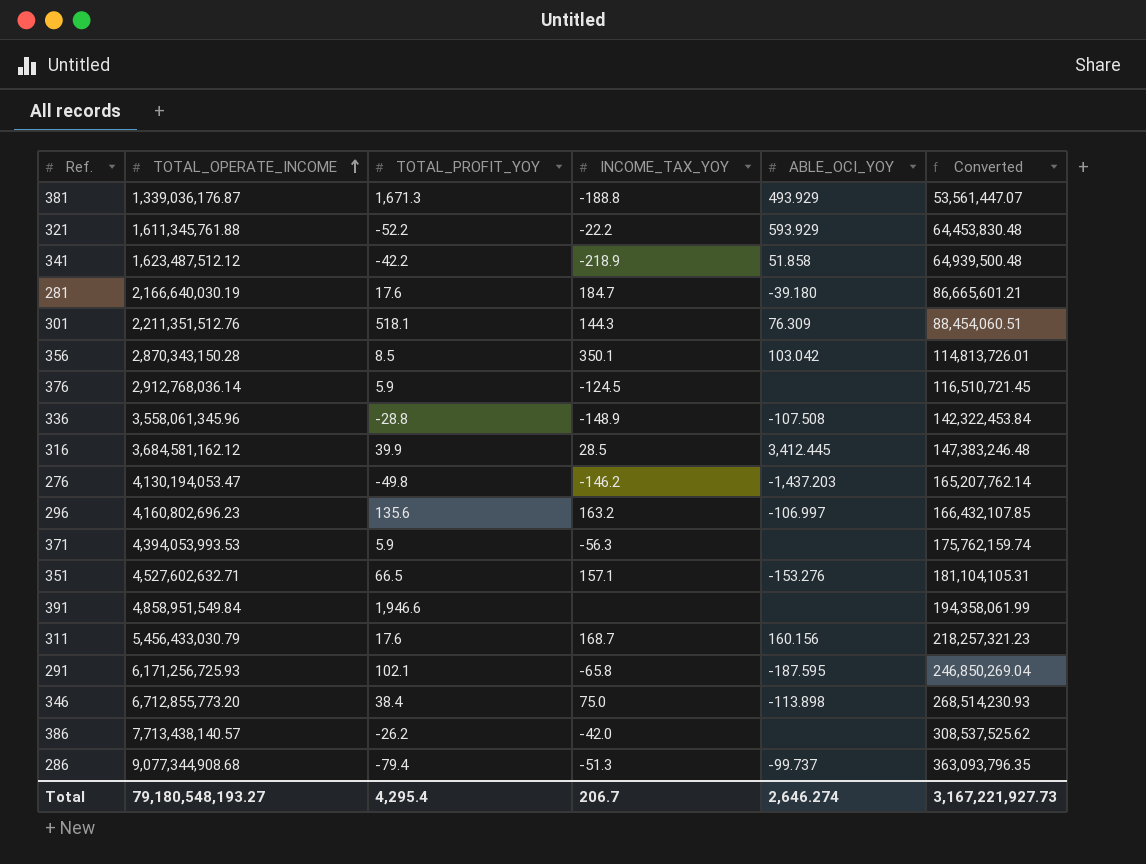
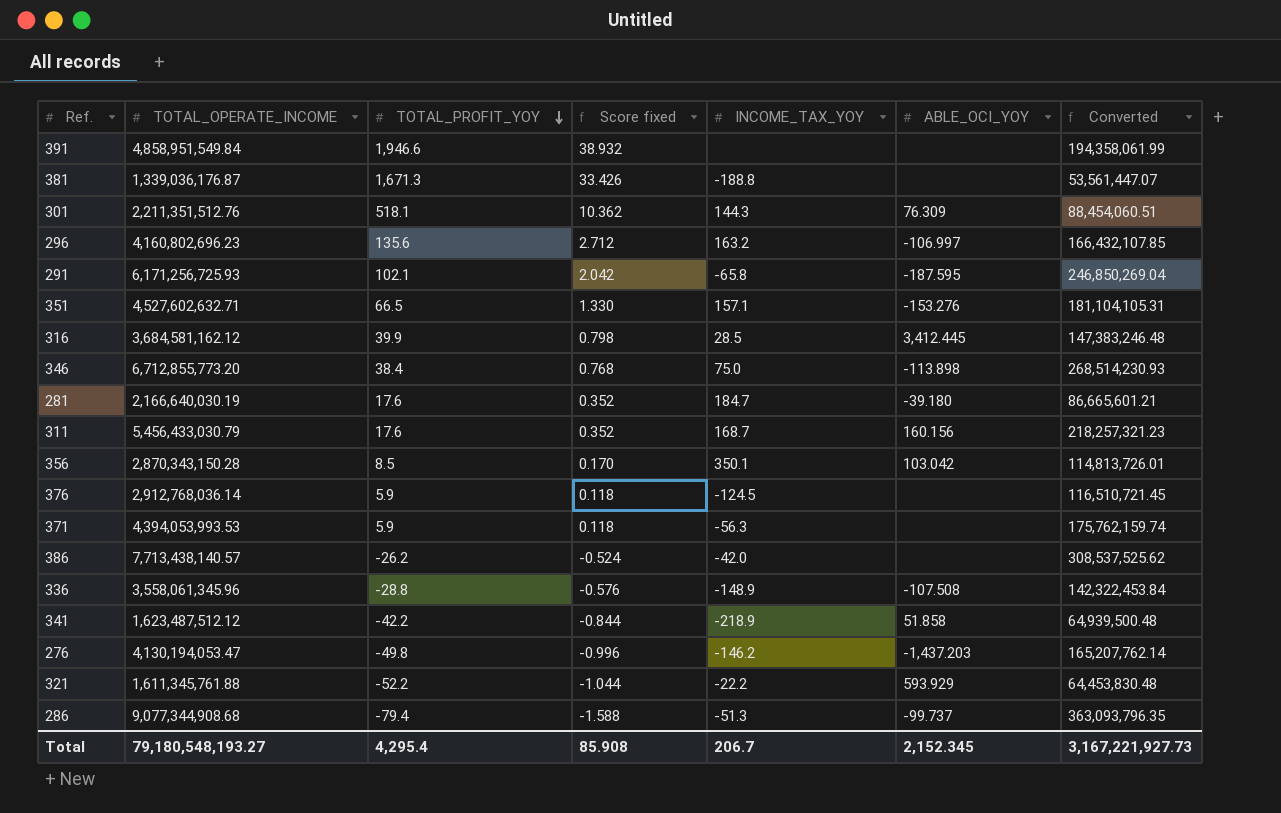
row order: TOTAL_OPERATE_INCOME ascending -> TOTAL_PROFIT_YOY descending
column Score fixed | formula: none -> [TOTAL_PROFIT_YOY] * 0.02
381 | ABLE_OCI_YOY: 493.929 -> none
Total | ABLE_OCI_YOY: 2,646.274 -> 2,152.345

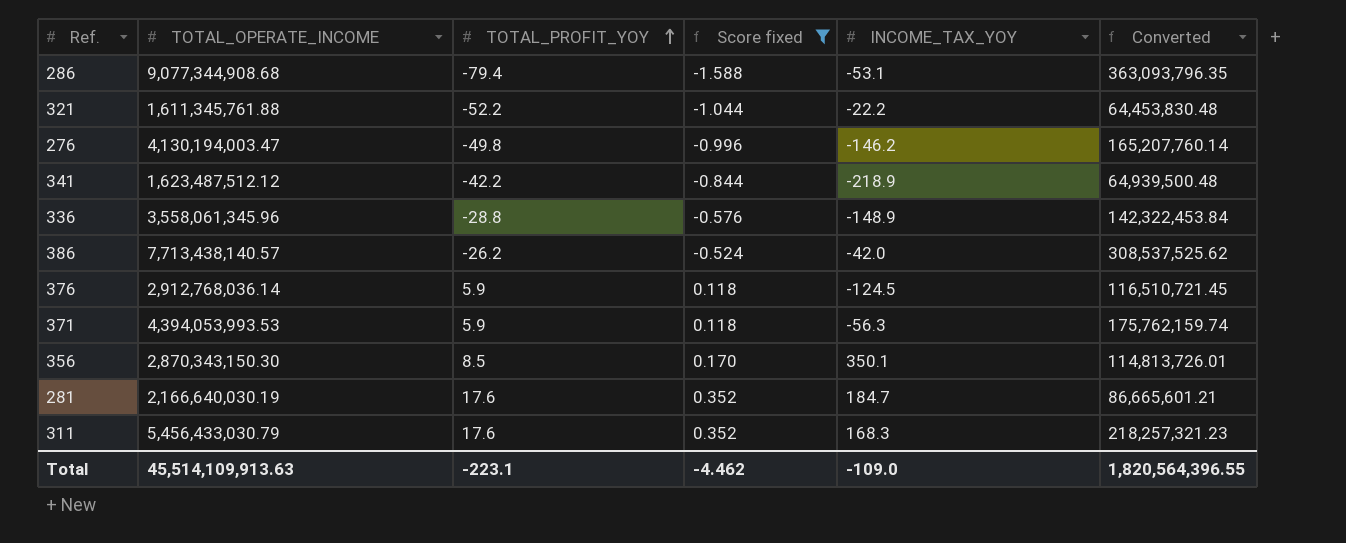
filter: none -> Score fixed <= 0.352
row order: TOTAL_PROFIT_YOY descending -> TOTAL_PROFIT_YOY ascending
column ABLE_OCI_YOY | position: 6 -> none
286 | INCOME_TAX_YOY: -51.3 -> -53.1
276 | TOTAL_OPERATE_INCOME: 4,130,194,053.47 -> 4,130,194,003.47
276 | Converted: 165,207,762.14 -> 165,207,760.14
356 | TOTAL_OPERATE_INCOME: 2,870,343,150.28 -> 2,870,343,150.30
311 | INCOME_TAX_YOY: 168.7 -> 168.3
Total | TOTAL_OPERATE_INCOME: 79,180,548,193.27 -> 45,514,109,913.63
Total | TOTAL_PROFIT_YOY: 4,295.4 -> -223.1
Total | Score fixed: 85.908 -> -4.462
Total | INCOME_TAX_YOY: 206.7 -> -109.0
Total | Converted: 3,167,221,927.73 -> 1,820,564,396.55

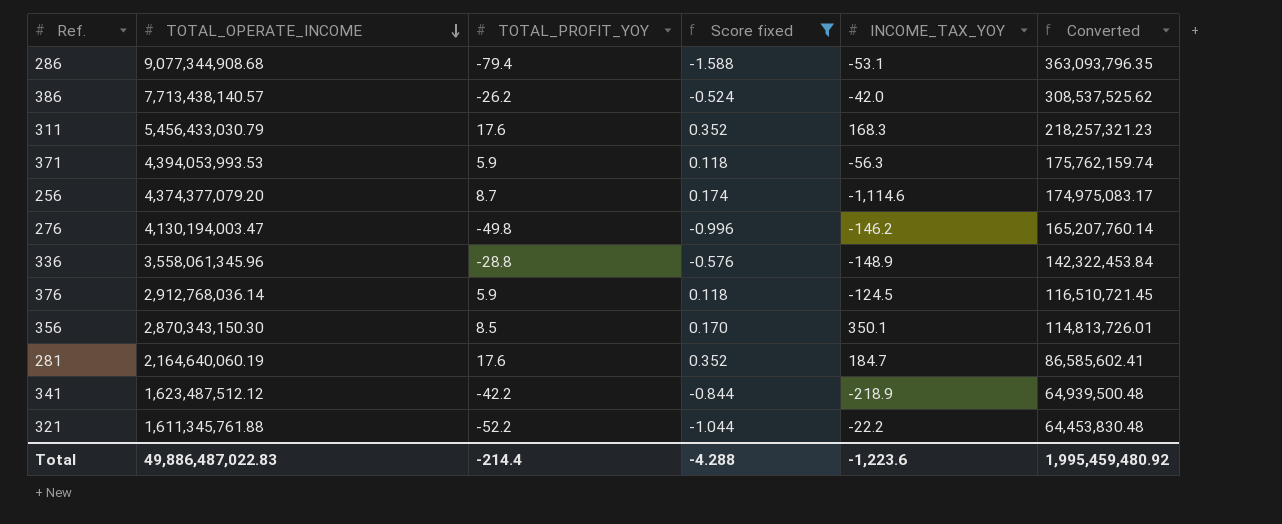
row order: TOTAL_PROFIT_YOY ascending -> TOTAL_OPERATE_INCOME descending
row 256: none -> 4,374,377,079.20 | 8.7 | 0.174 | -1,114.6 | 174,975,083.17
281 | TOTAL_OPERATE_INCOME: 2,166,640,030.19 -> 2,164,640,060.19
281 | Converted: 86,665,601.21 -> 86,585,602.41
Total | TOTAL_OPERATE_INCOME: 45,514,109,913.63 -> 49,886,487,022.83
Total | TOTAL_PROFIT_YOY: -223.1 -> -214.4
Total | Score fixed: -4.462 -> -4.288
Total | INCOME_TAX_YOY: -109.0 -> -1,223.6
Total | Converted: 1,820,564,396.55 -> 1,995,459,480.92

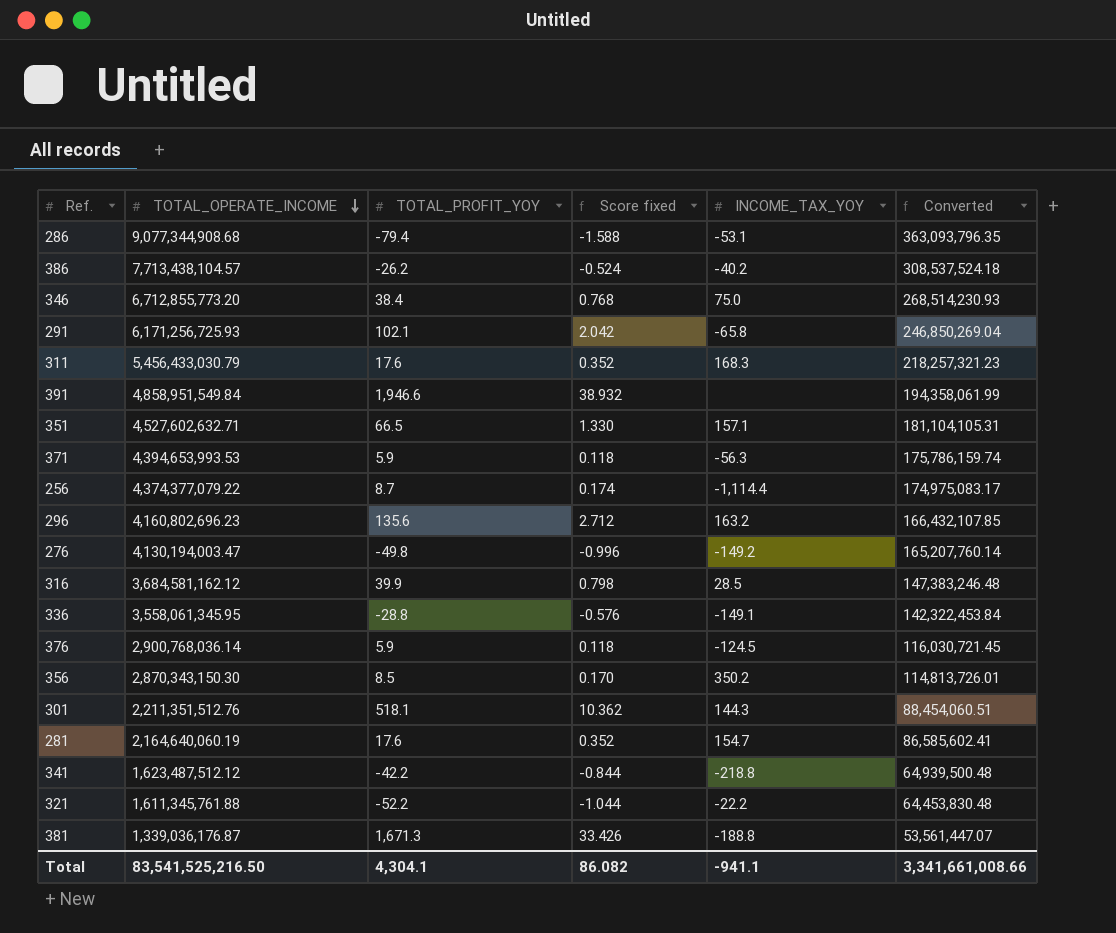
filter: Score fixed <= 0.352 -> none
386 | TOTAL_OPERATE_INCOME: 7,713,438,140.57 -> 7,713,438,104.57
386 | INCOME_TAX_YOY: -42.0 -> -40.2
386 | Converted: 308,537,525.62 -> 308,537,524.18
371 | TOTAL_OPERATE_INCOME: 4,394,053,993.53 -> 4,394,653,993.53
371 | Converted: 175,762,159.74 -> 175,786,159.74
256 | TOTAL_OPERATE_INCOME: 4,374,377,079.20 -> 4,374,377,079.22
256 | INCOME_TAX_YOY: -1,114.6 -> -1,114.4
276 | INCOME_TAX_YOY: -146.2 -> -149.2
336 | TOTAL_OPERATE_INCOME: 3,558,061,345.96 -> 3,558,061,345.95
336 | INCOME_TAX_YOY: -148.9 -> -149.1
376 | TOTAL_OPERATE_INCOME: 2,912,768,036.14 -> 2,900,768,036.14
376 | Converted: 116,510,721.45 -> 116,030,721.45
356 | INCOME_TAX_YOY: 350.1 -> 350.2
281 | INCOME_TAX_YOY: 184.7 -> 154.7
341 | INCOME_TAX_YOY: -218.9 -> -218.8
Total | TOTAL_OPERATE_INCOME: 49,886,487,022.83 -> 83,541,525,216.50
Total | TOTAL_PROFIT_YOY: -214.4 -> 4,304.1
Total | Score fixed: -4.288 -> 86.082
Total | INCOME_TAX_YOY: -1,223.6 -> -941.1
Total | Converted: 1,995,459,480.92 -> 3,341,661,008.66

